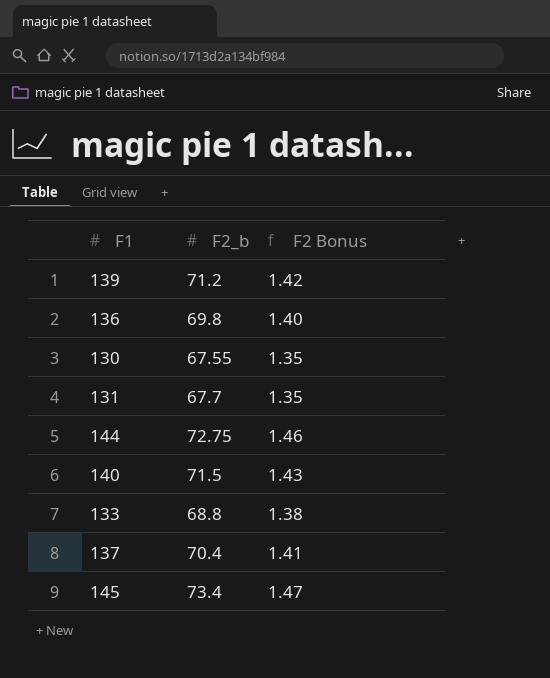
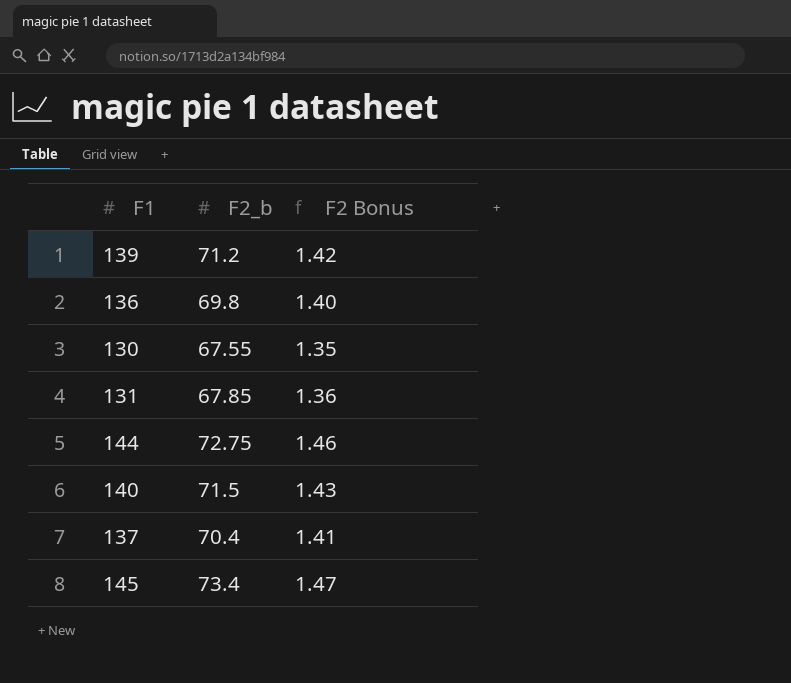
row 133: 68.8 | 1.38 -> none
131 | F2_b: 67.7 -> 67.85
131 | F2 Bonus: 1.35 -> 1.36

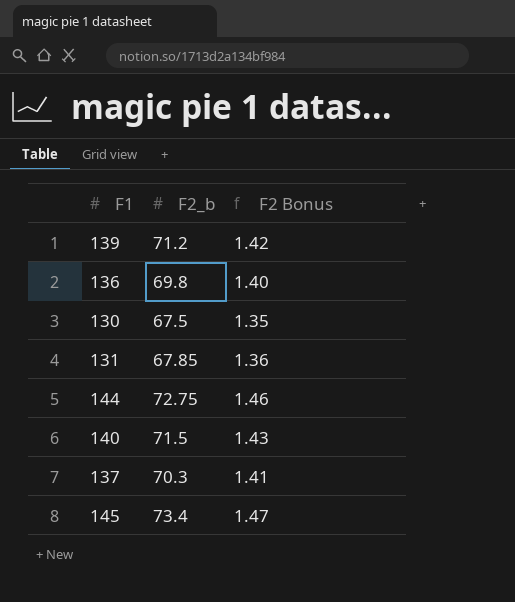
130 | F2_b: 67.55 -> 67.5
137 | F2_b: 70.4 -> 70.3

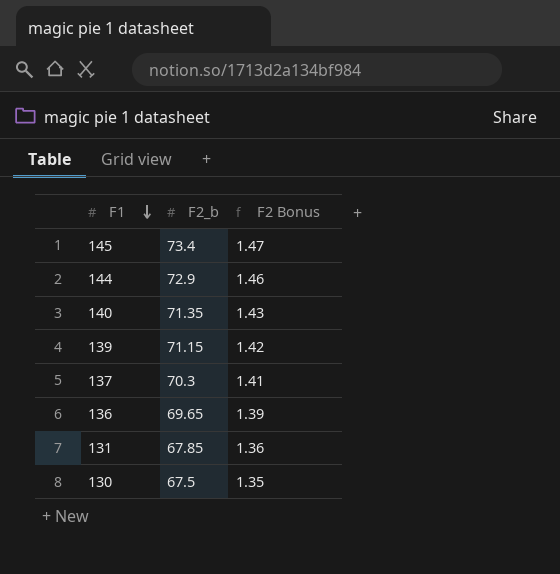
row order: none -> F1 descending
144 | F2_b: 72.75 -> 72.9
140 | F2_b: 71.5 -> 71.35
139 | F2_b: 71.2 -> 71.15
136 | F2_b: 69.8 -> 69.65
136 | F2 Bonus: 1.40 -> 1.39

